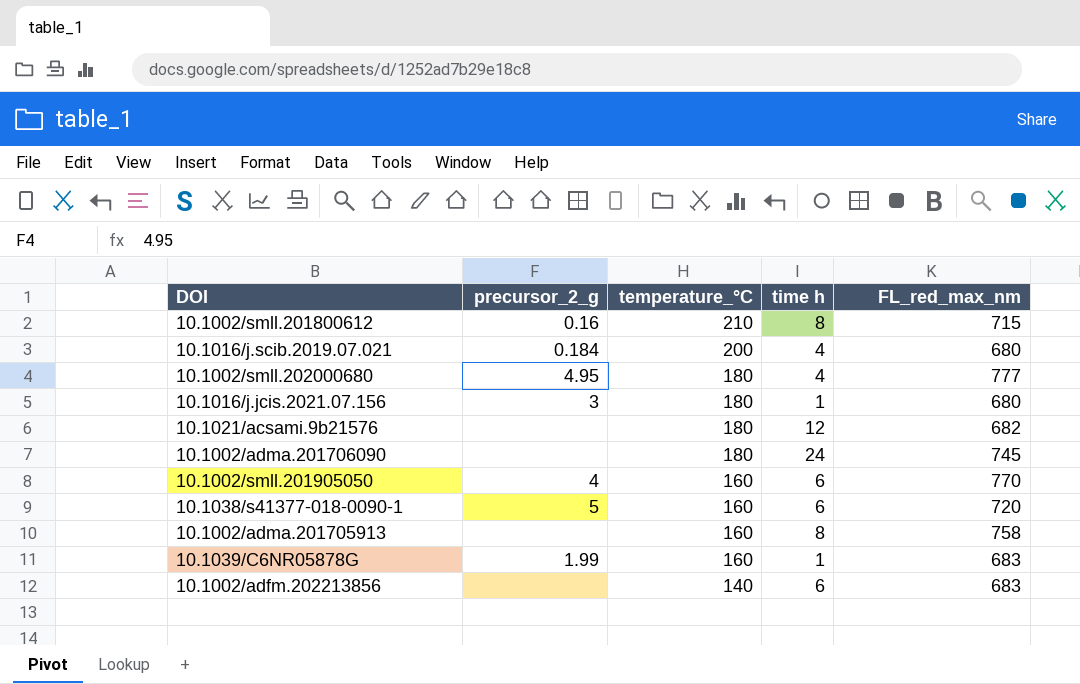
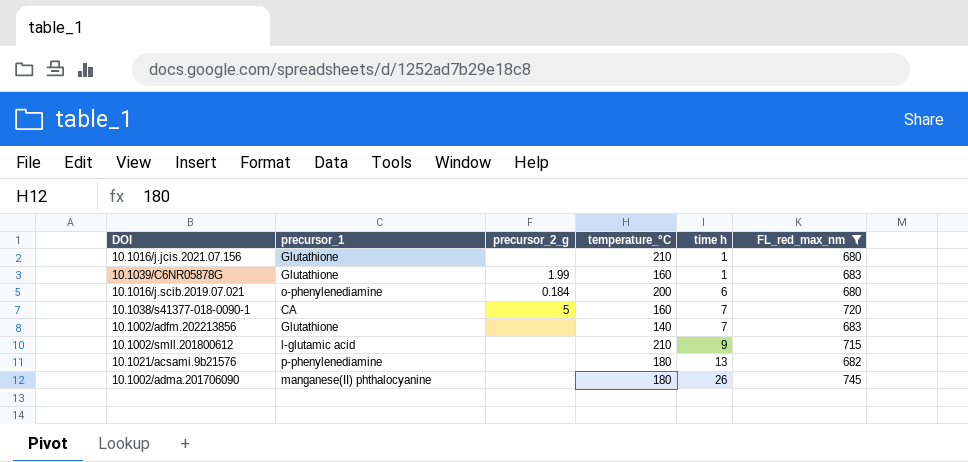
filter: none -> FL_red_max_nm <= 745
row order: temperature_°C descending -> time h ascending
column precursor_1 | position: none -> 2
10.1016/j.jcis.2021.07.156 | precursor_2_g: 3 -> none
10.1016/j.jcis.2021.07.156 | temperature_°C: 180 -> 210
10.1016/j.scib.2019.07.021 | time h: 4 -> 6
10.1038/s41377-018-0090-1 | time h: 6 -> 7
10.1002/adfm.202213856 | time h: 6 -> 7
10.1002/smll.201800612 | precursor_2_g: 0.16 -> none
10.1002/smll.201800612 | time h: 8 -> 9
10.1021/acsami.9b21576 | time h: 12 -> 13
10.1002/adma.201706090 | time h: 24 -> 26

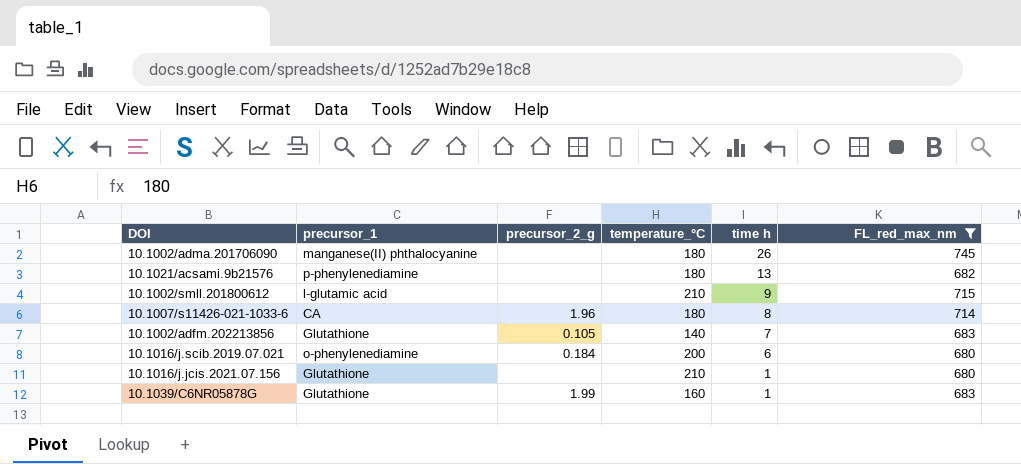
row order: time h ascending -> time h descending
row 10.1038/s41377-018-0090-1: CA | 5 | 160 | 7 | 720 -> none
row 10.1007/s11426-021-1033-6: none -> CA | 1.96 | 180 | 8 | 714
10.1002/adfm.202213856 | precursor_2_g: none -> 0.105

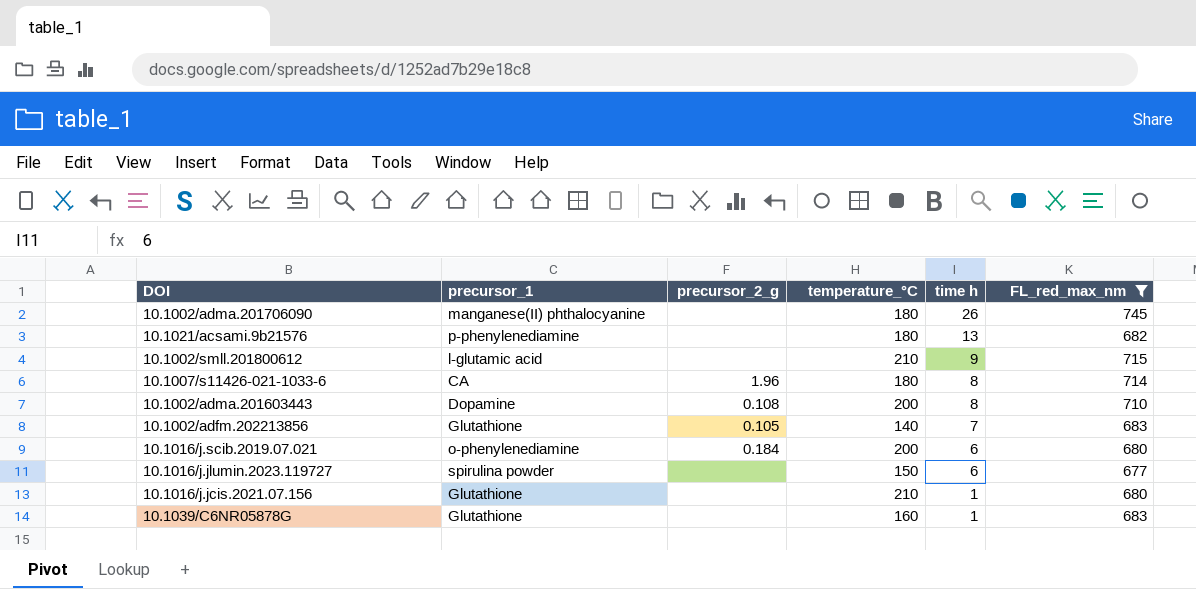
row 10.1002/adma.201603443: none -> Dopamine | 0.108 | 200 | 8 | 710
row 10.1016/j.jlumin.2023.119727: none -> spirulina powder | none | 150 | 6 | 677
10.1039/C6NR05878G | precursor_2_g: 1.99 -> none

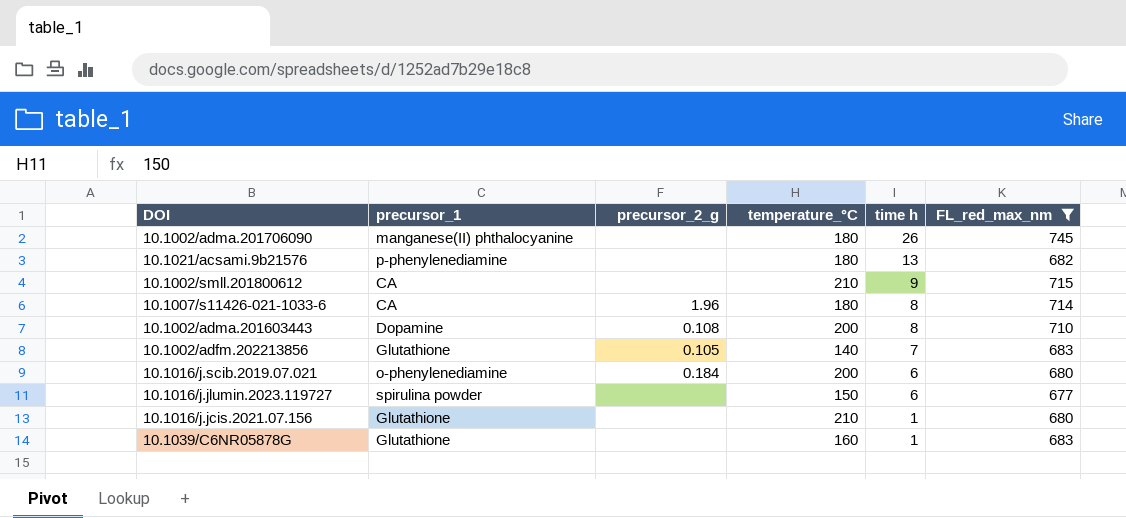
10.1002/smll.201800612 | precursor_1: l-glutamic acid -> CA

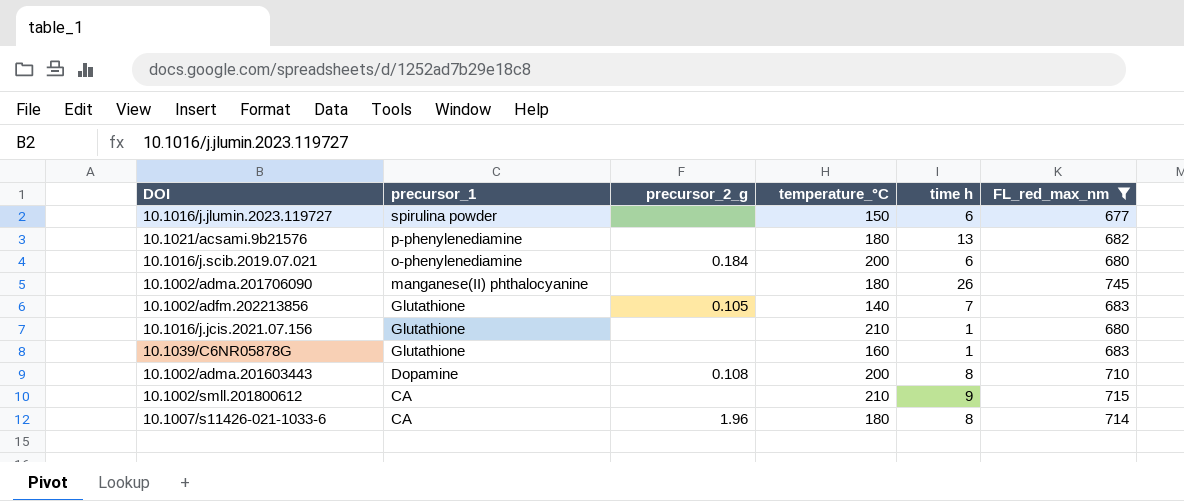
row order: time h descending -> precursor_1 descending

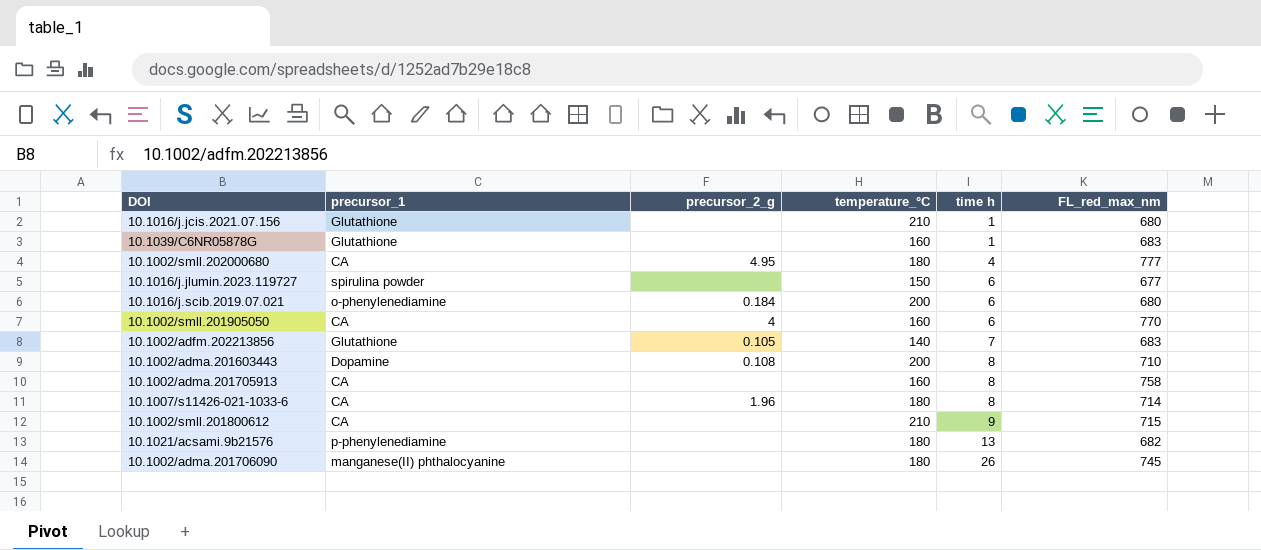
filter: FL_red_max_nm <= 745 -> none
row order: precursor_1 descending -> time h ascending

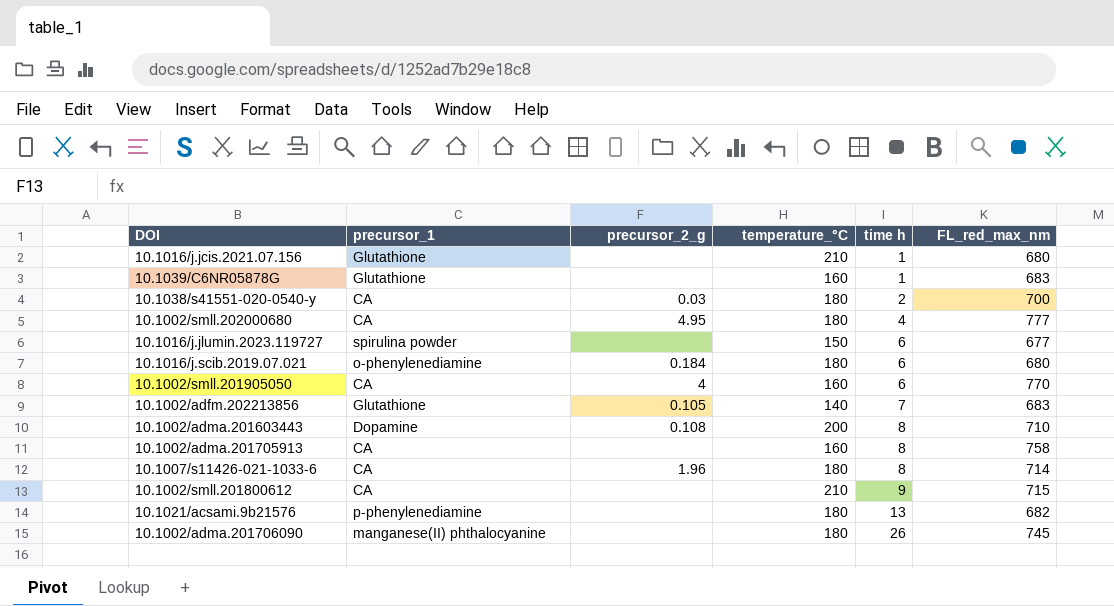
row 10.1038/s41551-020-0540-y: none -> CA | 0.03 | 180 | 2 | 700
10.1016/j.scib.2019.07.021 | temperature_°C: 200 -> 180

